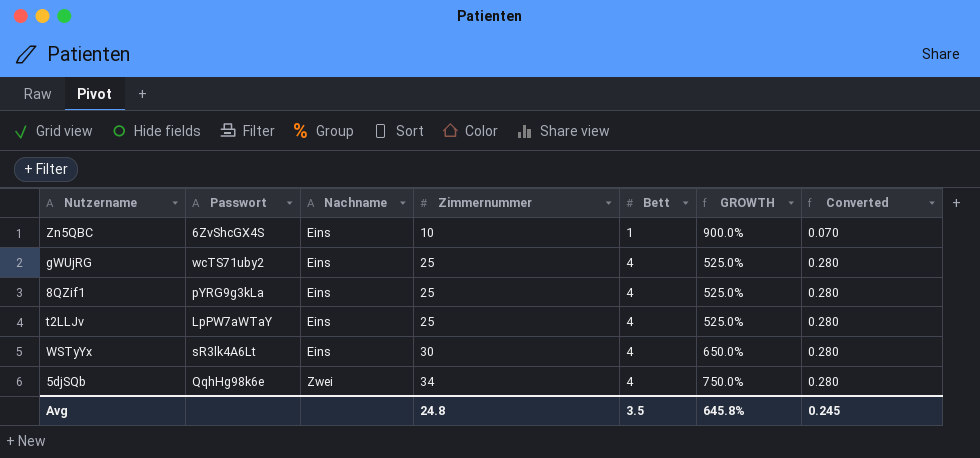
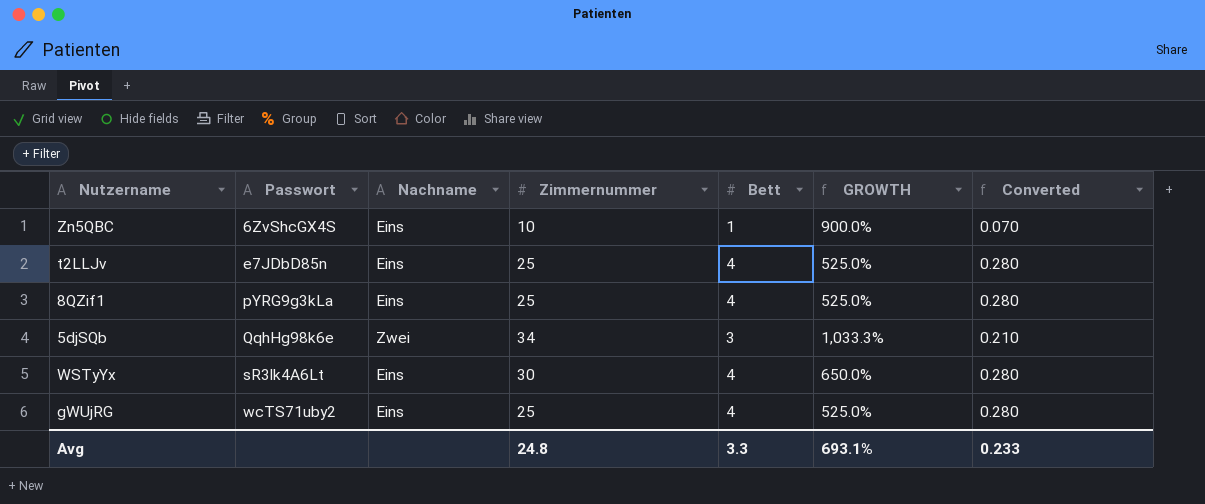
row order: Nachname ascending -> Passwort ascending
t2LLJv | Passwort: LpPW7aWTaY -> e7JDbD85n
5djSQb | Bett: 4 -> 3
5djSQb | GROWTH: 750.0% -> 1,033.3%
5djSQb | Converted: 0.280 -> 0.210
Avg | Bett: 3.5 -> 3.3
Avg | GROWTH: 645.8% -> 693.1%
Avg | Converted: 0.245 -> 0.233

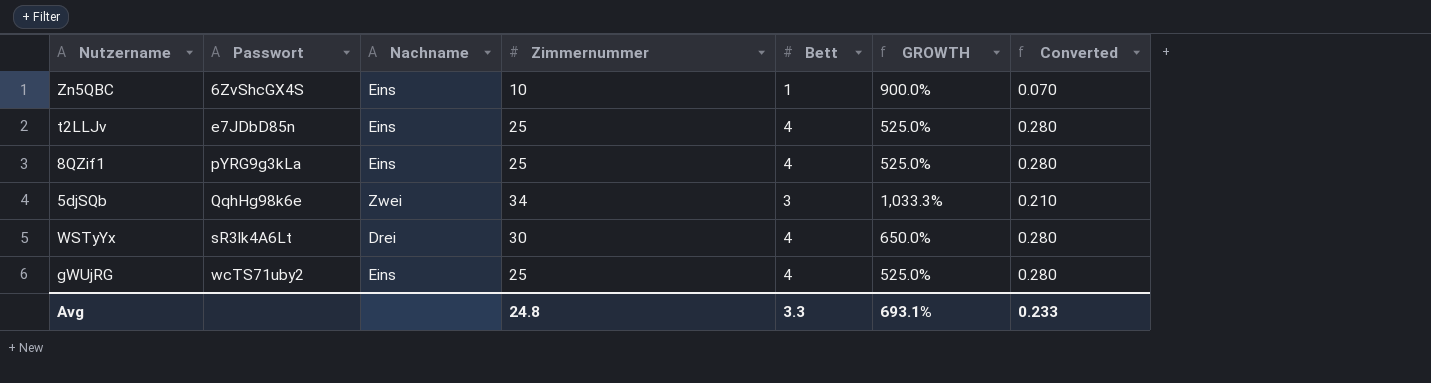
WSTyYx | Nachname: Eins -> Drei

